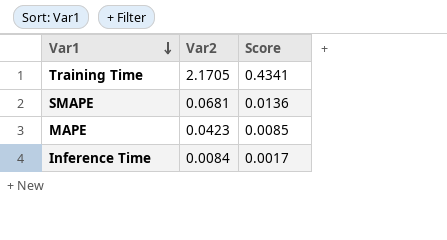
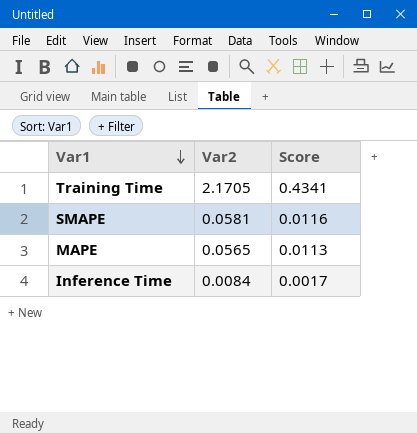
SMAPE | Var2: 0.0681 -> 0.0581
SMAPE | Score: 0.0136 -> 0.0116
MAPE | Var2: 0.0423 -> 0.0565
MAPE | Score: 0.0085 -> 0.0113

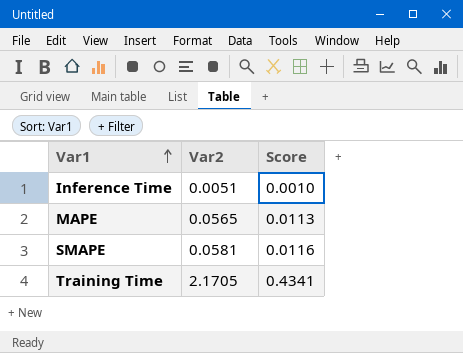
row order: Var1 descending -> Var1 ascending
Inference Time | Var2: 0.0084 -> 0.0051
Inference Time | Score: 0.0017 -> 0.0010

